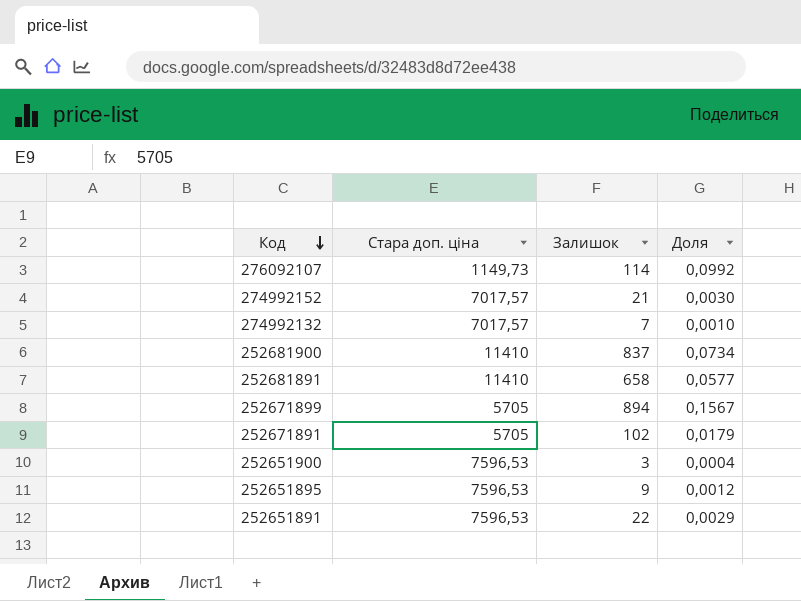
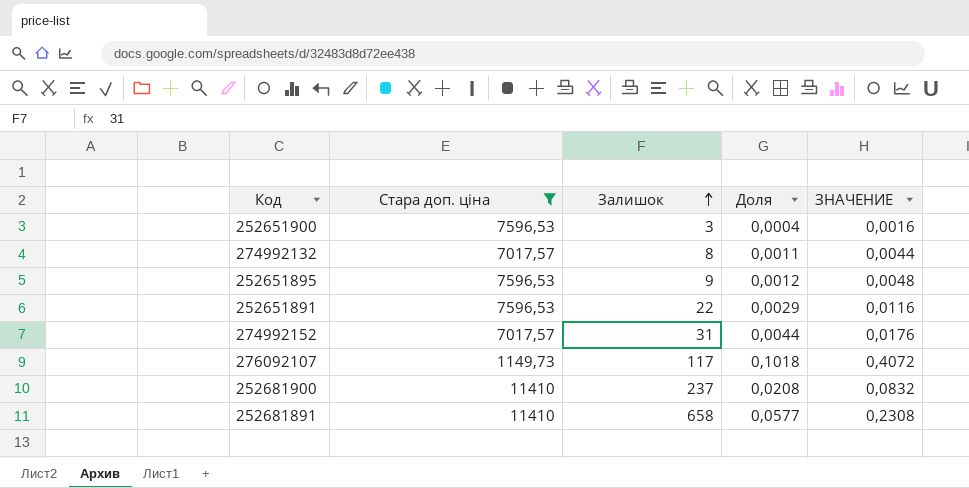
filter: none -> Стара доп. ціна != 5705
row order: Код descending -> Залишок ascending
column ЗНАЧЕНИЕ | formula: none -> [Доля] * 4
274992132 | Залишок: 7 -> 8
274992132 | Доля: 0,0010 -> 0,0011
274992152 | Залишок: 21 -> 31
274992152 | Доля: 0,0030 -> 0,0044
276092107 | Залишок: 114 -> 117
276092107 | Доля: 0,0992 -> 0,1018
252681900 | Залишок: 837 -> 237
252681900 | Доля: 0,0734 -> 0,0208

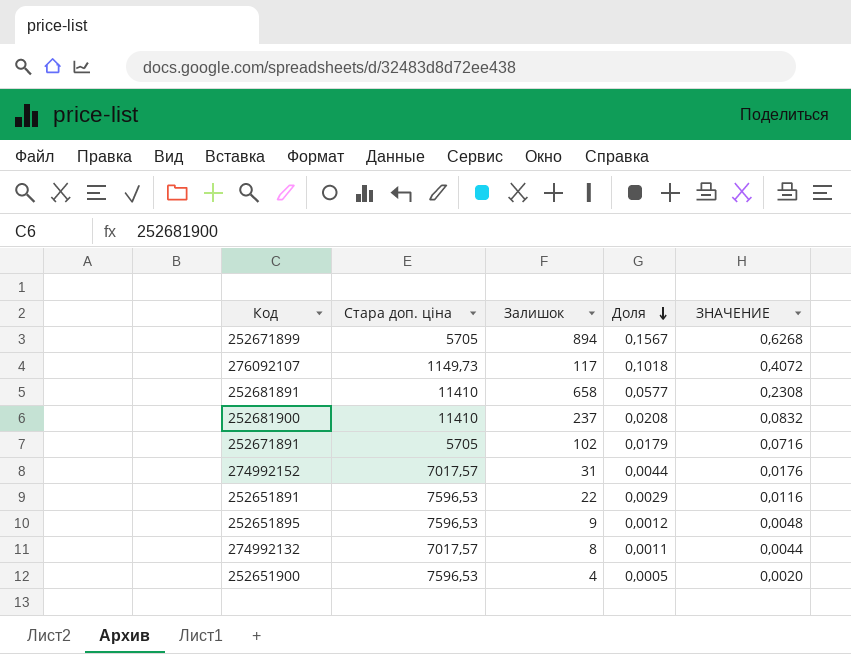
filter: Стара доп. ціна != 5705 -> none
row order: Залишок ascending -> Доля descending
252651900 | Залишок: 3 -> 4
252651900 | Доля: 0,0004 -> 0,0005
252651900 | ЗНАЧЕНИЕ: 0,0016 -> 0,0020

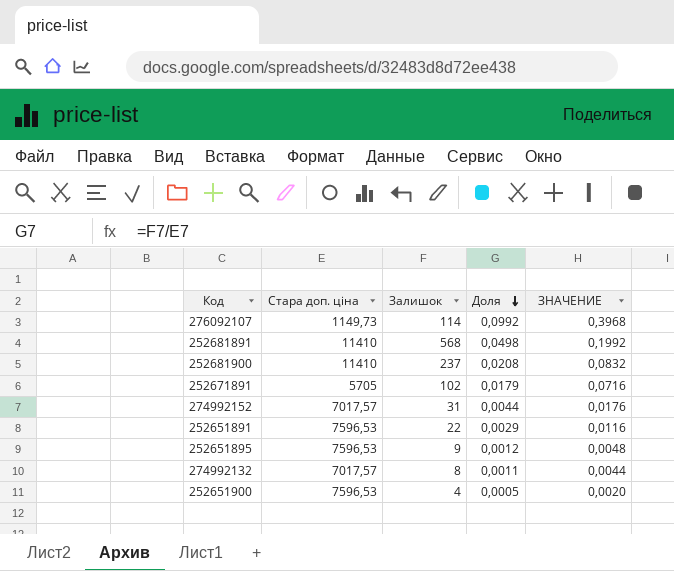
row 252671899: 5705 | 894 | 0,1567 | 0,6268 -> none
276092107 | Залишок: 117 -> 114
276092107 | Доля: 0,1018 -> 0,0992
276092107 | ЗНАЧЕНИЕ: 0,4072 -> 0,3968
252681891 | Залишок: 658 -> 568
252681891 | Доля: 0,0577 -> 0,0498
252681891 | ЗНАЧЕНИЕ: 0,2308 -> 0,1992

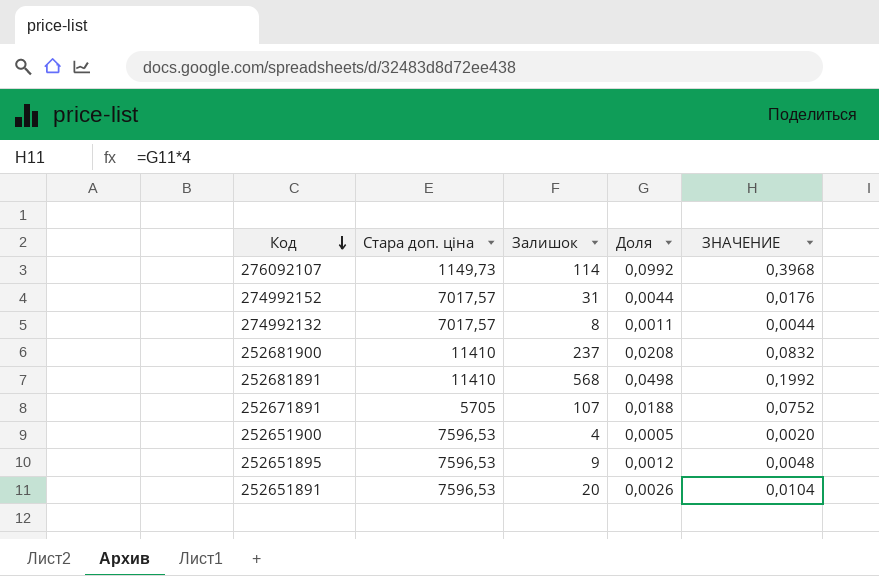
row order: Доля descending -> Код descending
252671891 | Залишок: 102 -> 107
252671891 | Доля: 0,0179 -> 0,0188
252671891 | ЗНАЧЕНИЕ: 0,0716 -> 0,0752
252651891 | Залишок: 22 -> 20
252651891 | Доля: 0,0029 -> 0,0026
252651891 | ЗНАЧЕНИЕ: 0,0116 -> 0,0104

